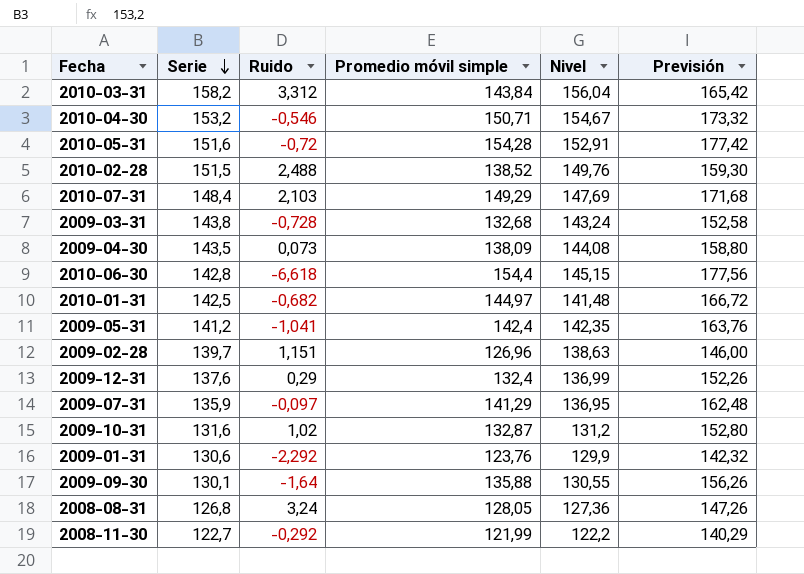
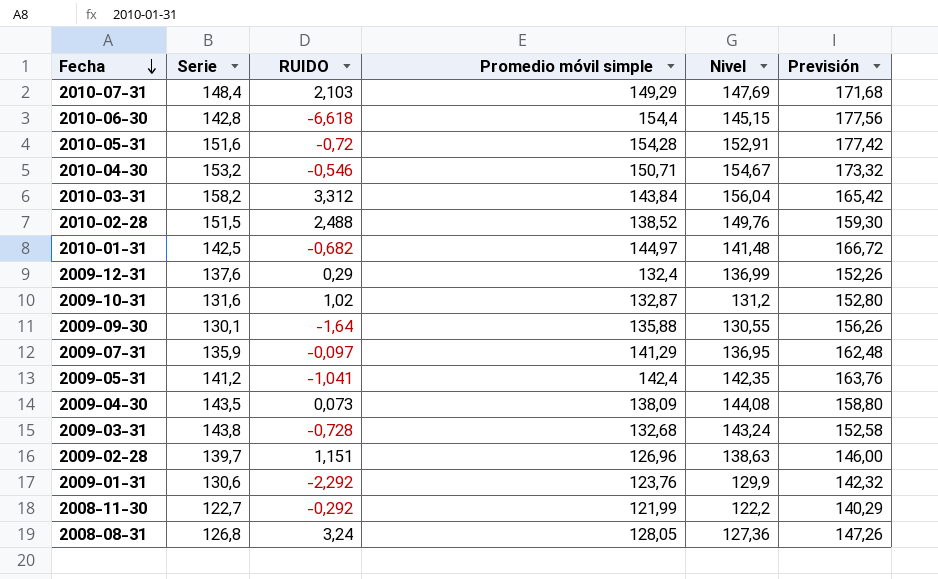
row order: Serie descending -> Fecha descending
column name: Ruido -> RUIDO

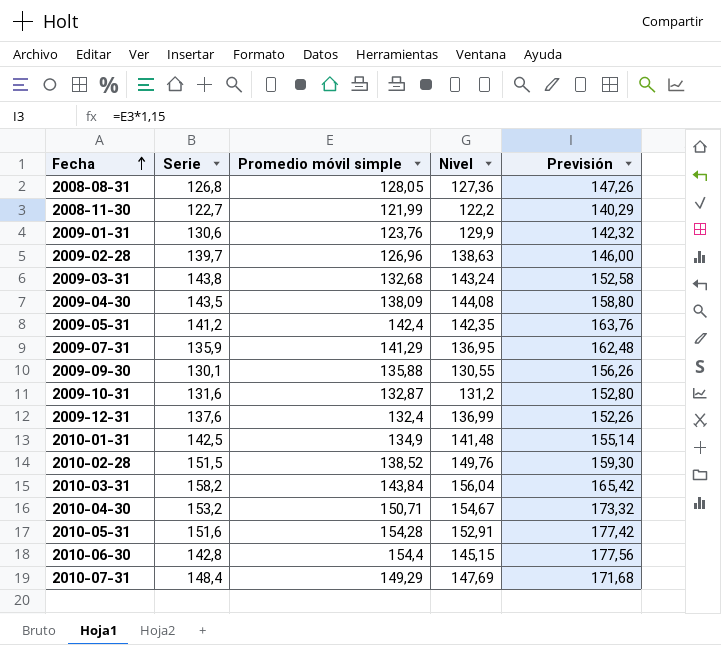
row order: Fecha descending -> Fecha ascending
column RUIDO | position: 3 -> none
2010-01-31 | Promedio móvil simple: 144,97 -> 134,9
2010-01-31 | Previsión: 166,72 -> 155,14

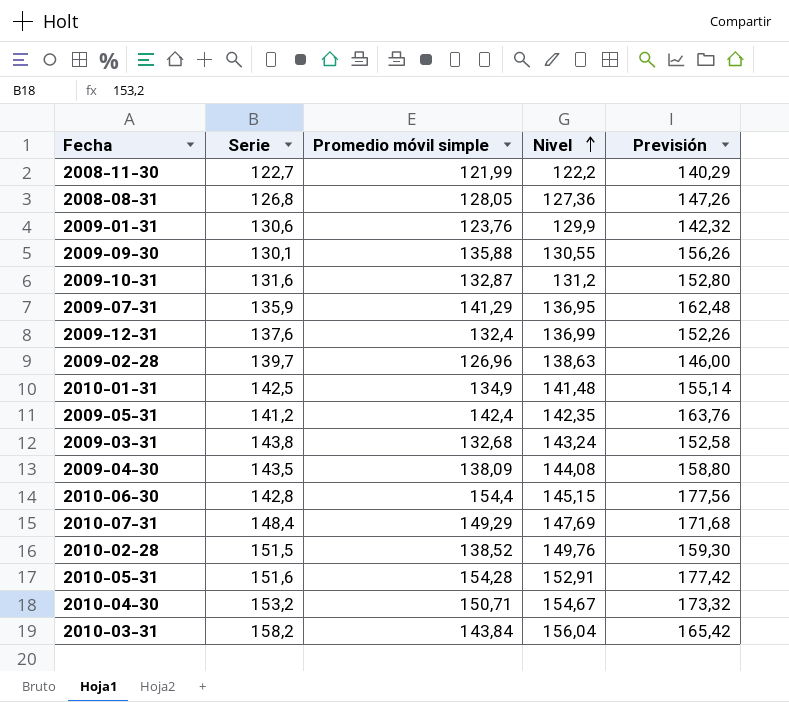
row order: Fecha ascending -> Nivel ascending

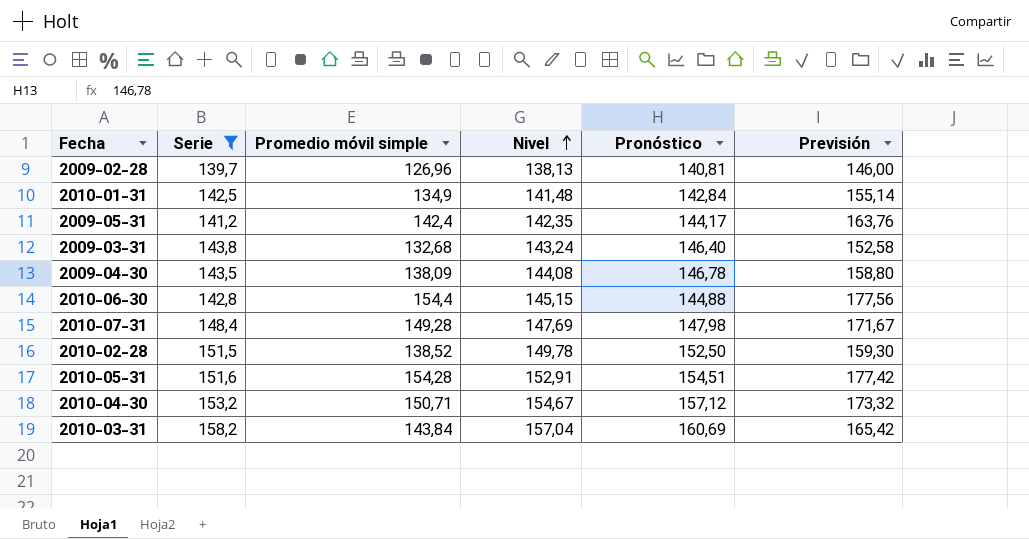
filter: none -> Serie >= 139,7
column Pronóstico | position: none -> 5
2009-02-28 | Nivel: 138,63 -> 138,13
2010-07-31 | Promedio móvil simple: 149,29 -> 149,28
2010-07-31 | Previsión: 171,68 -> 171,67
2010-02-28 | Nivel: 149,76 -> 149,78
2010-03-31 | Nivel: 156,04 -> 157,04

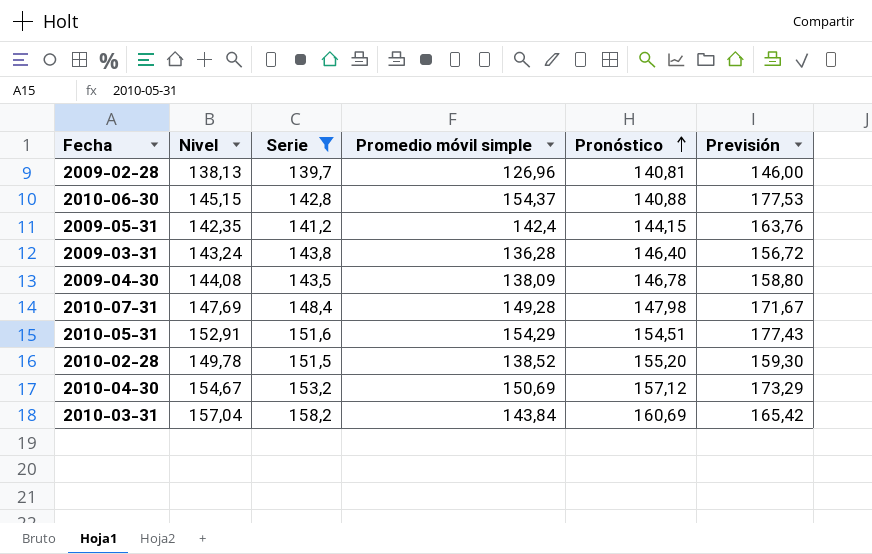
row order: Nivel ascending -> Pronóstico ascending
column Nivel | position: 4 -> 2
row 2010-01-31: 142,5 | 134,9 | 141,48 | 142,84 | 155,14 -> none
2010-06-30 | Promedio móvil simple: 154,4 -> 154,37
2010-06-30 | Pronóstico: 144,88 -> 140,88
2010-06-30 | Previsión: 177,56 -> 177,53
2009-05-31 | Pronóstico: 144,17 -> 144,15
2009-03-31 | Promedio móvil simple: 132,68 -> 136,28
2009-03-31 | Previsión: 152,58 -> 156,72
2010-05-31 | Promedio móvil simple: 154,28 -> 154,29
2010-05-31 | Previsión: 177,42 -> 177,43
2010-02-28 | Pronóstico: 152,50 -> 155,20
2010-04-30 | Promedio móvil simple: 150,71 -> 150,69
2010-04-30 | Previsión: 173,32 -> 173,29

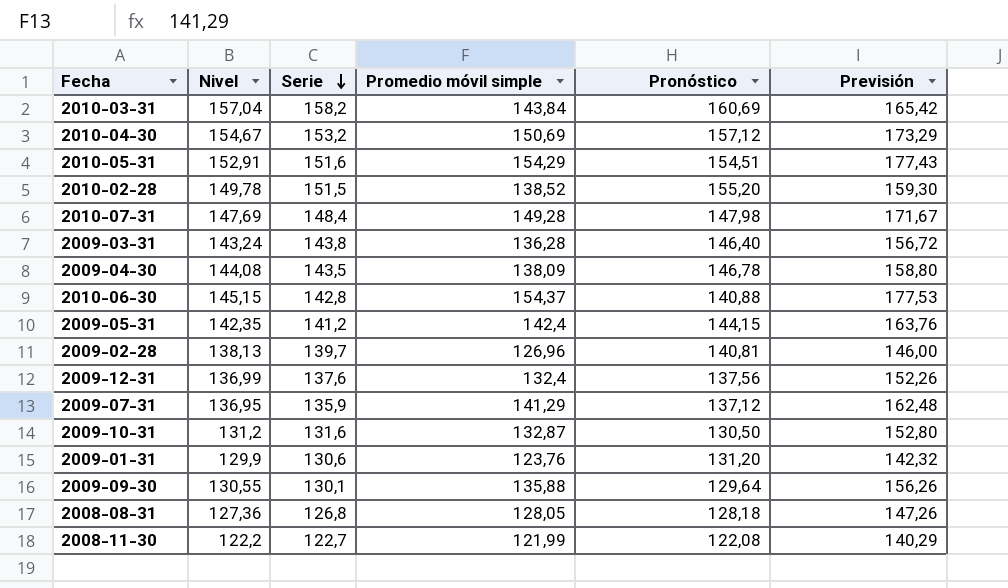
filter: Serie >= 139,7 -> none
row order: Pronóstico ascending -> Serie descending

